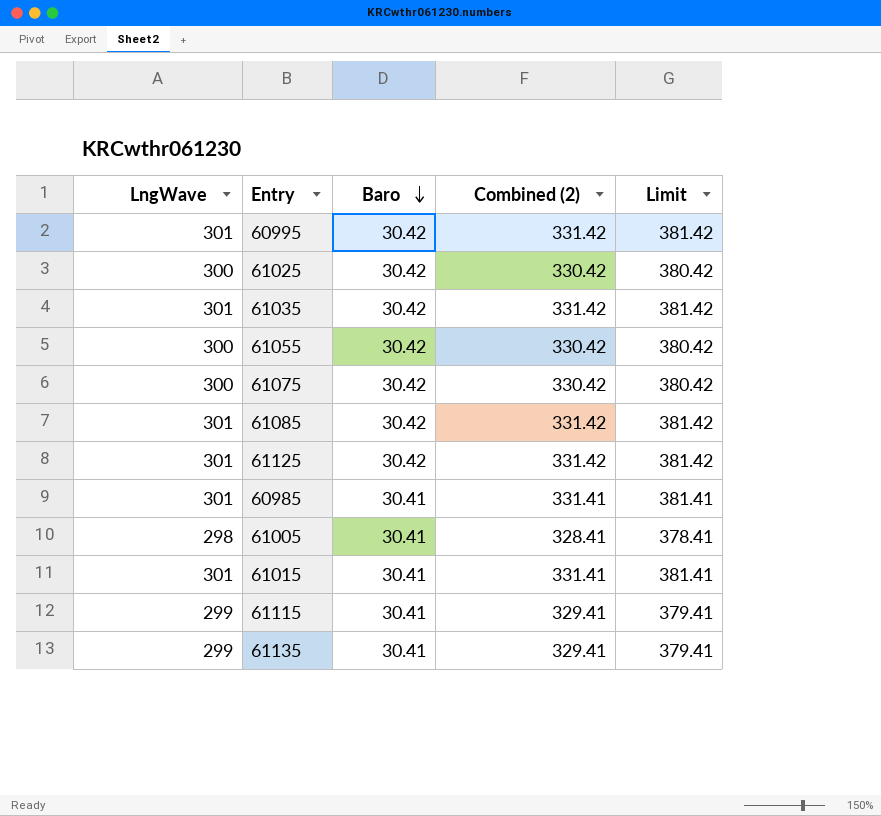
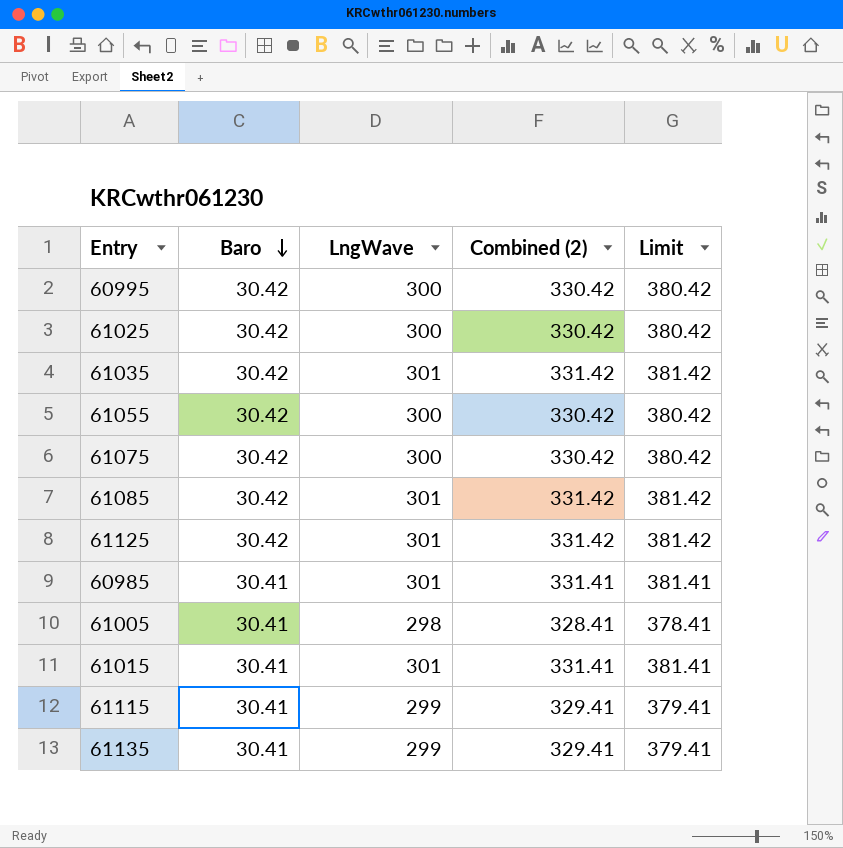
column LngWave | position: 1 -> 3
60995 | LngWave: 301 -> 300
60995 | Combined (2): 331.42 -> 330.42
60995 | Limit: 381.42 -> 380.42

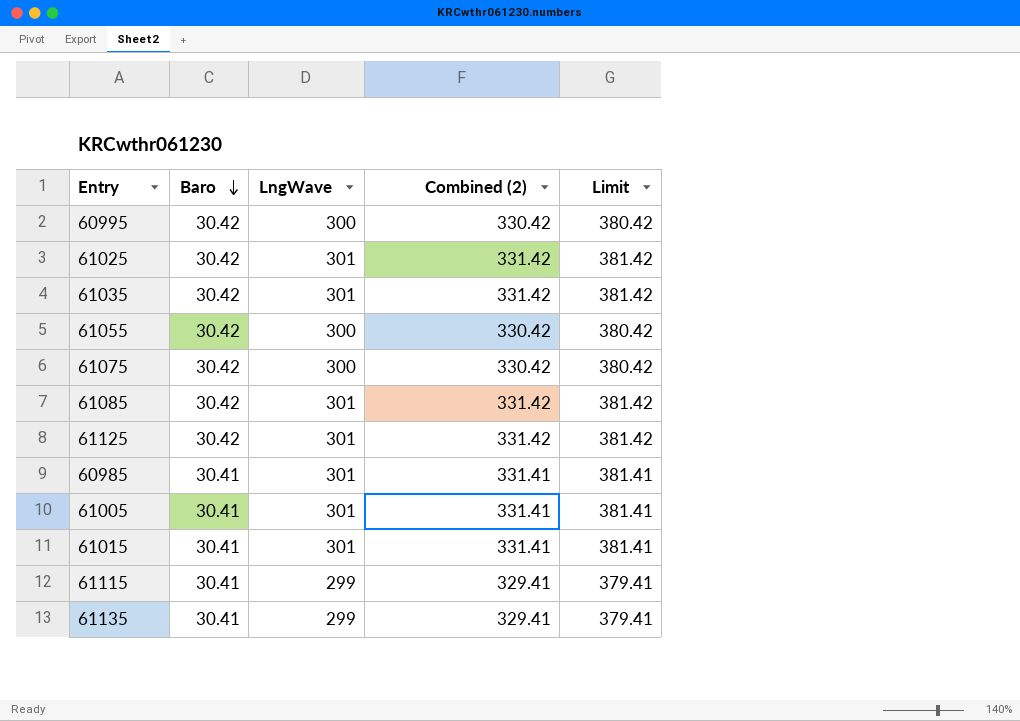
61025 | LngWave: 300 -> 301
61025 | Combined (2): 330.42 -> 331.42
61025 | Limit: 380.42 -> 381.42
61005 | LngWave: 298 -> 301
61005 | Combined (2): 328.41 -> 331.41
61005 | Limit: 378.41 -> 381.41

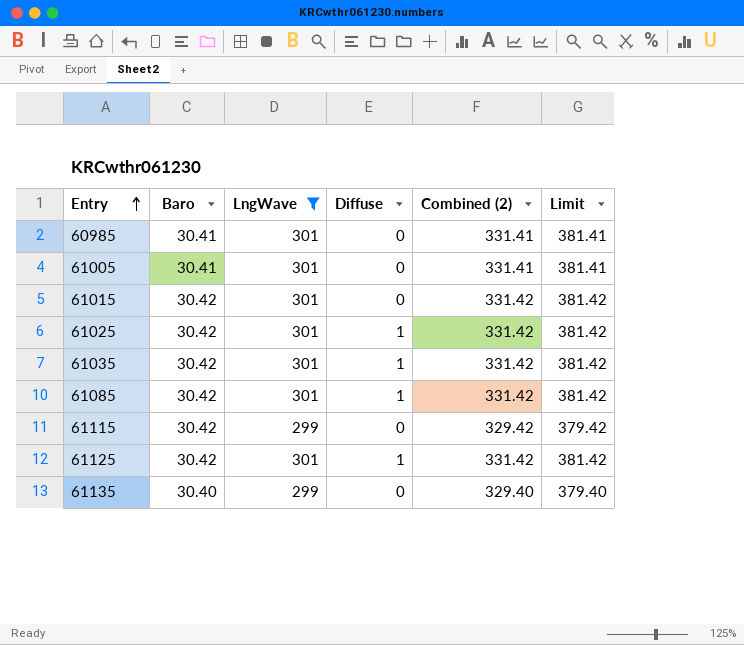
filter: none -> LngWave != 300
row order: Baro descending -> Entry ascending
column Diffuse | position: none -> 4
61015 | Baro: 30.41 -> 30.42
61015 | Combined (2): 331.41 -> 331.42
61015 | Limit: 381.41 -> 381.42
61115 | Baro: 30.41 -> 30.42
61115 | Combined (2): 329.41 -> 329.42
61115 | Limit: 379.41 -> 379.42
61135 | Baro: 30.41 -> 30.40
61135 | Combined (2): 329.41 -> 329.40
61135 | Limit: 379.41 -> 379.40

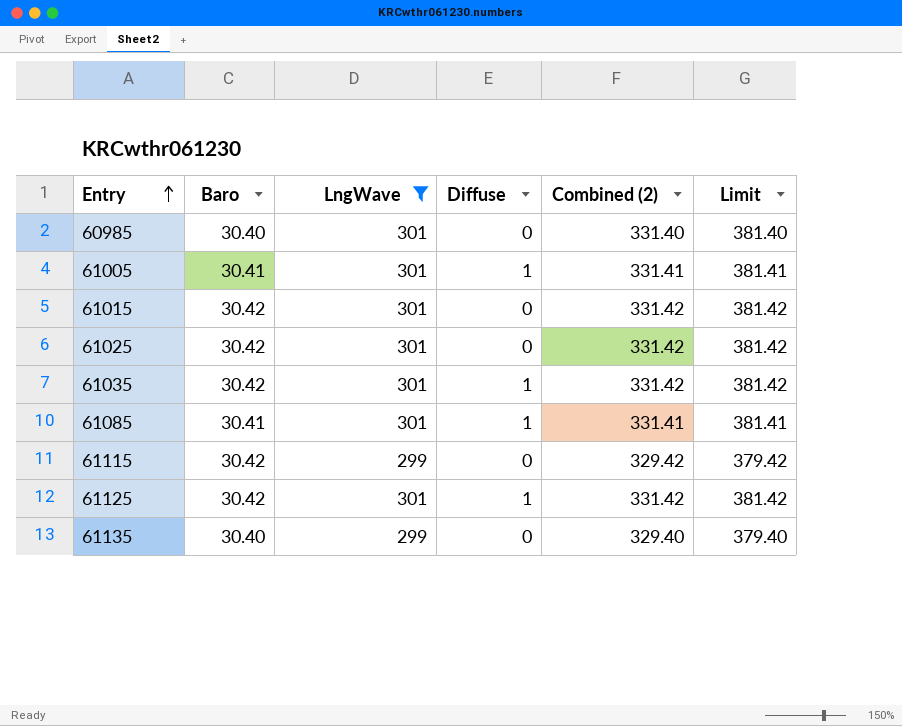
60985 | Baro: 30.41 -> 30.40
60985 | Combined (2): 331.41 -> 331.40
60985 | Limit: 381.41 -> 381.40
61005 | Diffuse: 0 -> 1
61025 | Diffuse: 1 -> 0
61085 | Baro: 30.42 -> 30.41
61085 | Combined (2): 331.42 -> 331.41
61085 | Limit: 381.42 -> 381.41

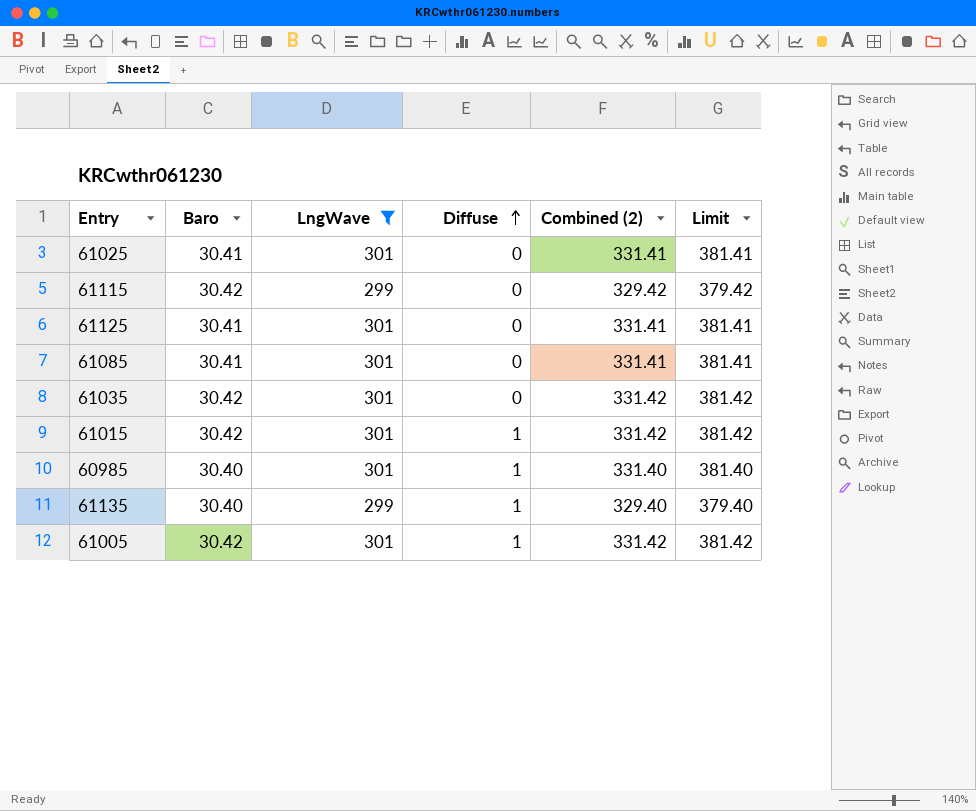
row order: Entry ascending -> Diffuse ascending
61025 | Baro: 30.42 -> 30.41
61025 | Combined (2): 331.42 -> 331.41
61025 | Limit: 381.42 -> 381.41
61125 | Baro: 30.42 -> 30.41
61125 | Diffuse: 1 -> 0
61125 | Combined (2): 331.42 -> 331.41
61125 | Limit: 381.42 -> 381.41
61085 | Diffuse: 1 -> 0
61035 | Diffuse: 1 -> 0
61015 | Diffuse: 0 -> 1
60985 | Diffuse: 0 -> 1
61135 | Diffuse: 0 -> 1
61005 | Baro: 30.41 -> 30.42
61005 | Combined (2): 331.41 -> 331.42
61005 | Limit: 381.41 -> 381.42

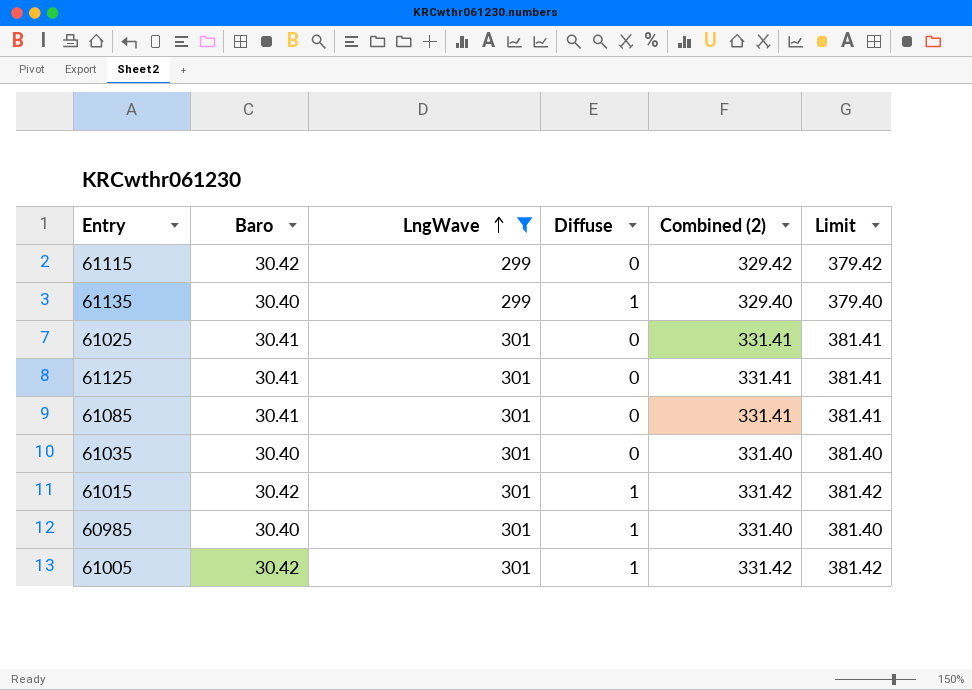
row order: Diffuse ascending -> LngWave ascending
61035 | Baro: 30.42 -> 30.40
61035 | Combined (2): 331.42 -> 331.40
61035 | Limit: 381.42 -> 381.40

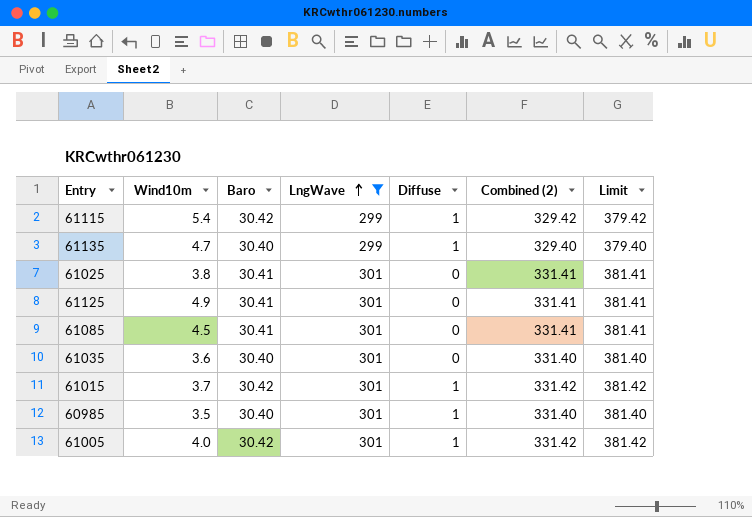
column Wind10m | position: none -> 2
61115 | Diffuse: 0 -> 1

